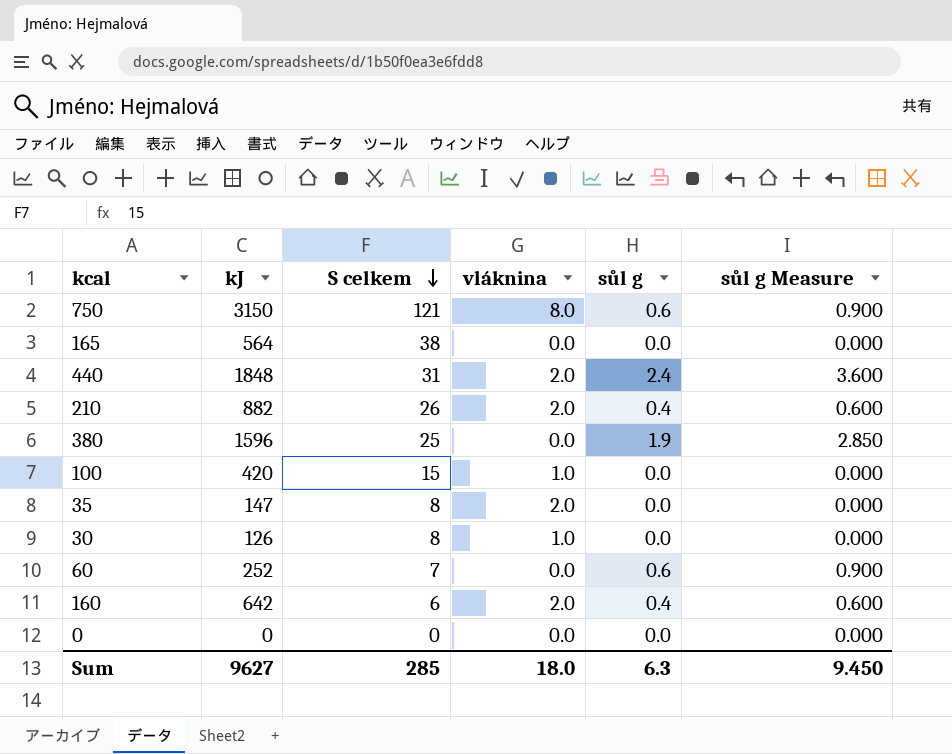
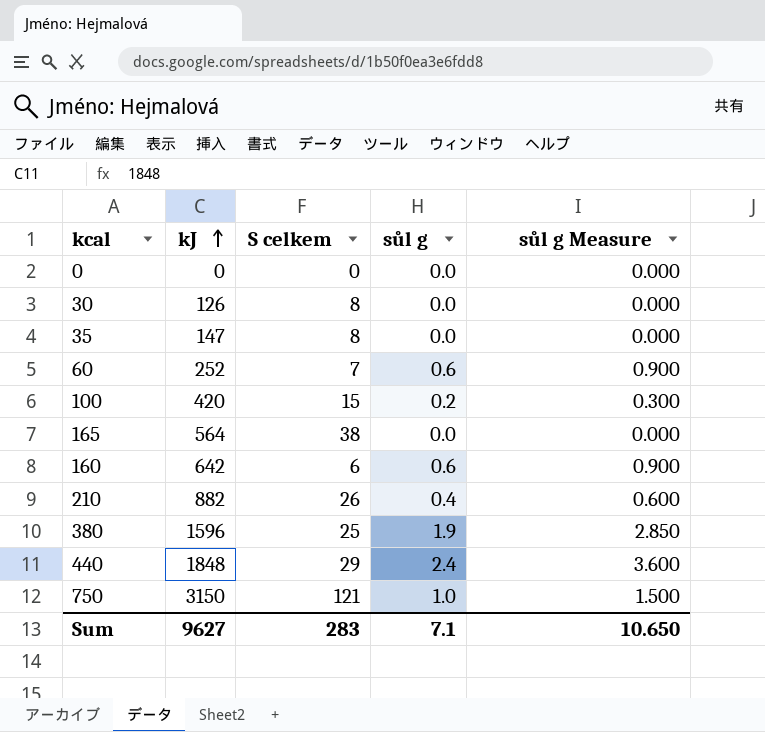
row order: S celkem descending -> kJ ascending
column vláknina | position: 4 -> none
100 | sůl g: 0.0 -> 0.2
100 | sůl g Measure: 0.000 -> 0.300
160 | sůl g: 0.4 -> 0.6
160 | sůl g Measure: 0.600 -> 0.900
440 | S celkem: 31 -> 29
750 | sůl g: 0.6 -> 1.0
750 | sůl g Measure: 0.900 -> 1.500
Sum | S celkem: 285 -> 283
Sum | sůl g: 6.3 -> 7.1
Sum | sůl g Measure: 9.450 -> 10.650

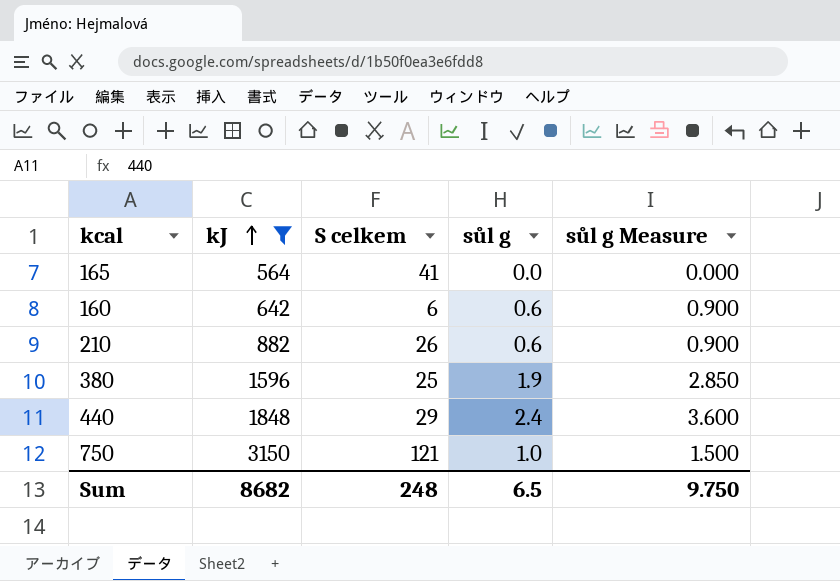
filter: none -> kJ >= 564
165 | S celkem: 38 -> 41
210 | sůl g: 0.4 -> 0.6
210 | sůl g Measure: 0.600 -> 0.900
Sum | kJ: 9627 -> 8682
Sum | S celkem: 283 -> 248
Sum | sůl g: 7.1 -> 6.5
Sum | sůl g Measure: 10.650 -> 9.750

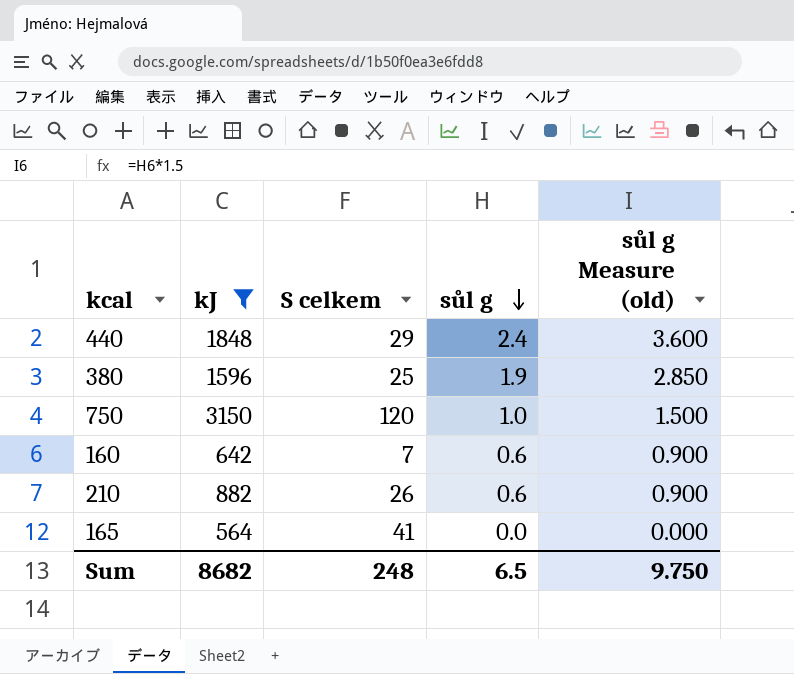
row order: kJ ascending -> sůl g descending
column name: sůl g Measure -> sůl g Measure (old)
750 | S celkem: 121 -> 120
160 | S celkem: 6 -> 7

